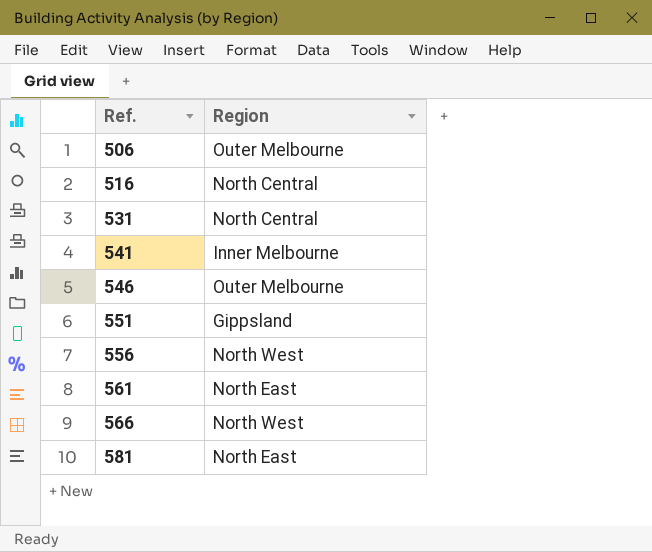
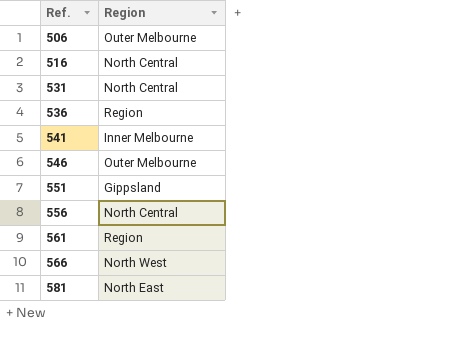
row 536: none -> Region
556 | Region: North West -> North Central
561 | Region: North East -> Region

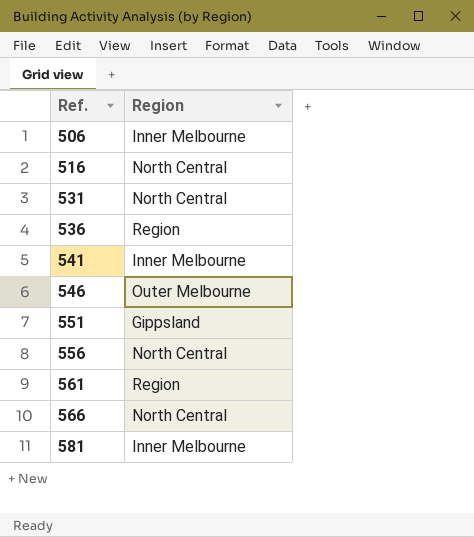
506 | Region: Outer Melbourne -> Inner Melbourne
566 | Region: North West -> North Central
581 | Region: North East -> Inner Melbourne

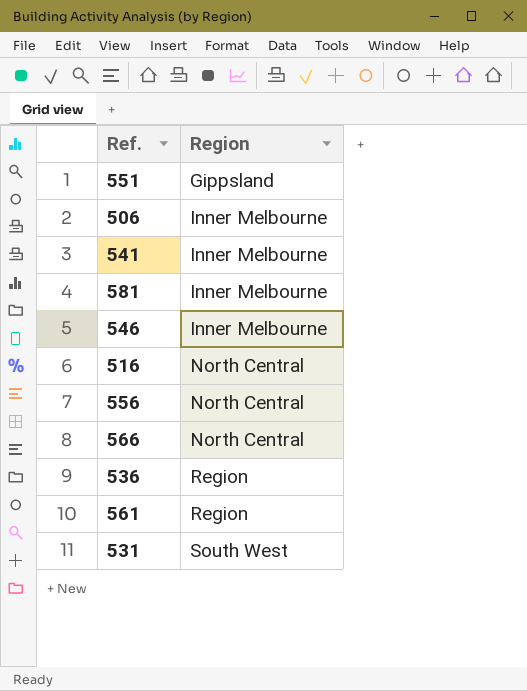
row order: Ref. ascending -> Region ascending
546 | Region: Outer Melbourne -> Inner Melbourne
531 | Region: North Central -> South West

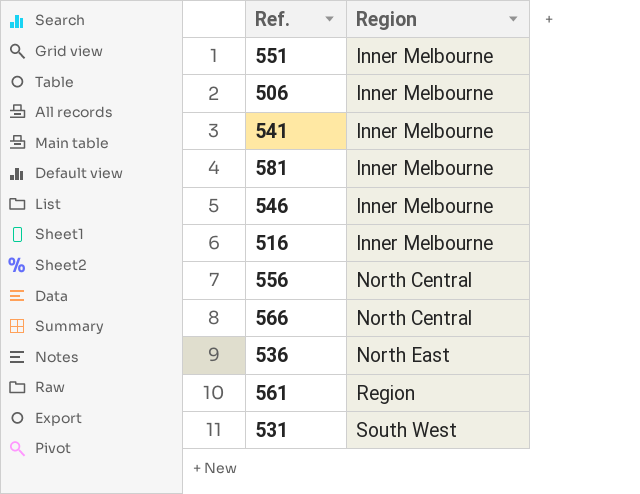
551 | Region: Gippsland -> Inner Melbourne
516 | Region: North Central -> Inner Melbourne
536 | Region: Region -> North East

